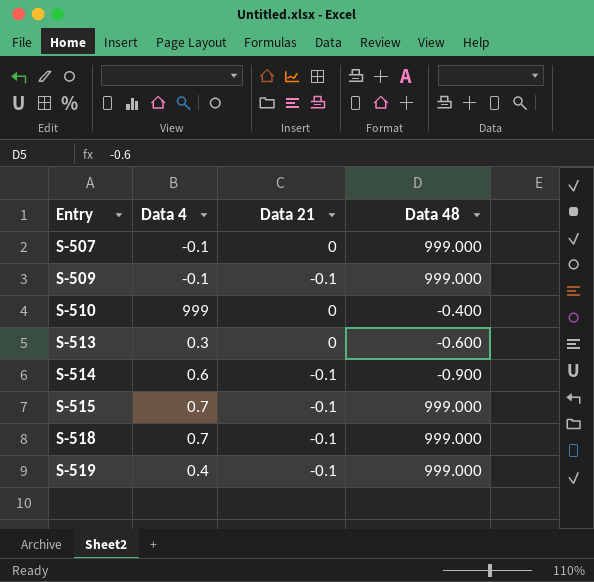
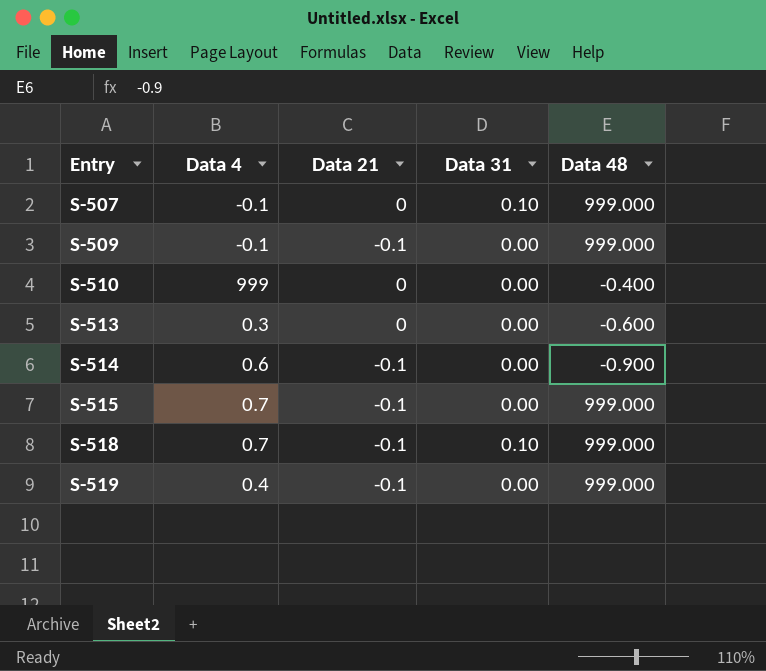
column Data 31 | position: none -> 4

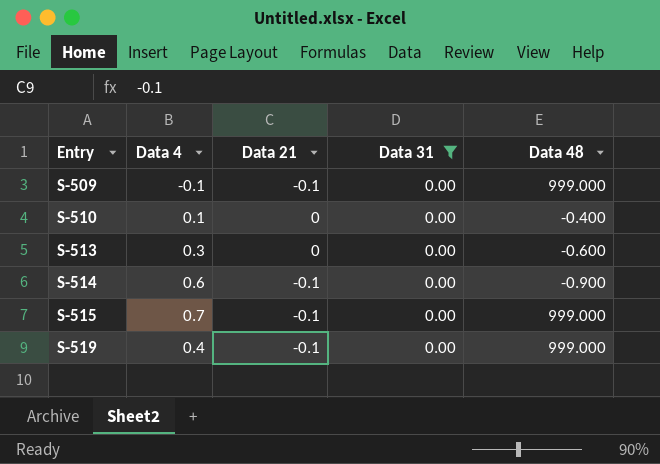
filter: none -> Data 31 = 0.00
S-510 | Data 4: 999 -> 0.1

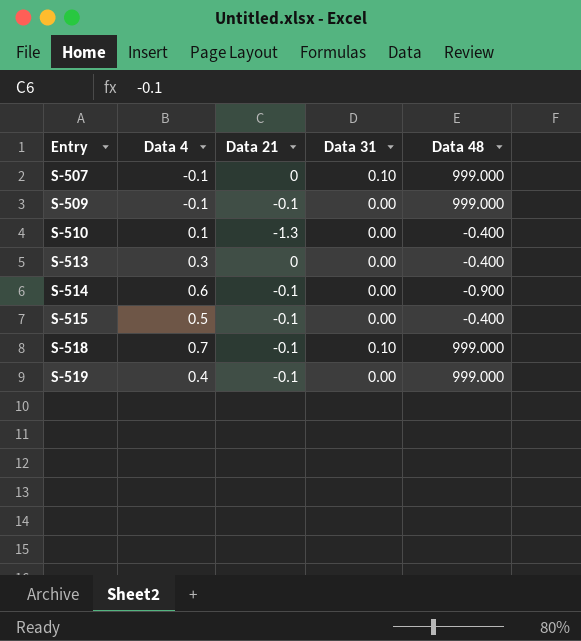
filter: Data 31 = 0.00 -> none
S-510 | Data 21: 0 -> -1.3
S-513 | Data 48: -0.600 -> -0.400
S-515 | Data 4: 0.7 -> 0.5
S-515 | Data 48: 999.000 -> -0.400

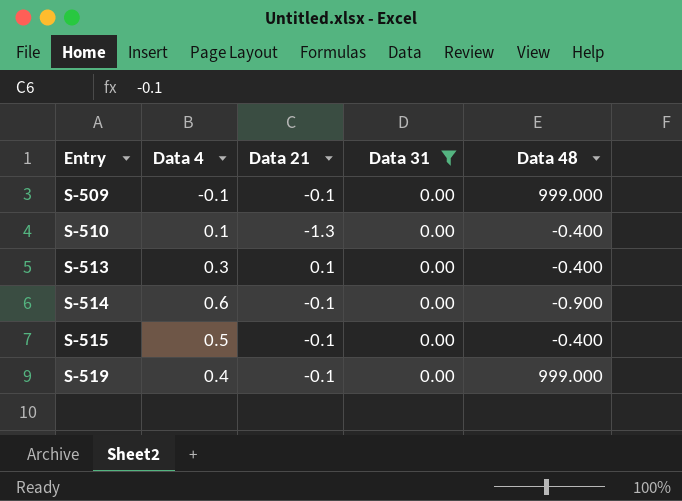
filter: none -> Data 31 = 0.00
S-513 | Data 21: 0 -> 0.1

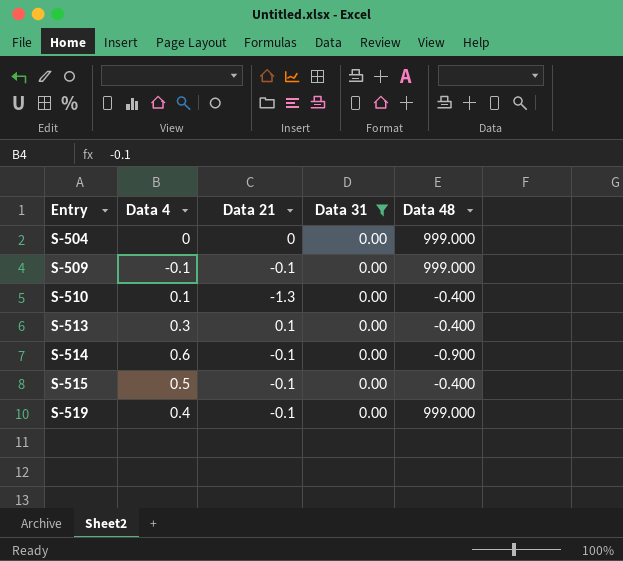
row S-504: none -> 0 | 0 | 0.00 | 999.000

